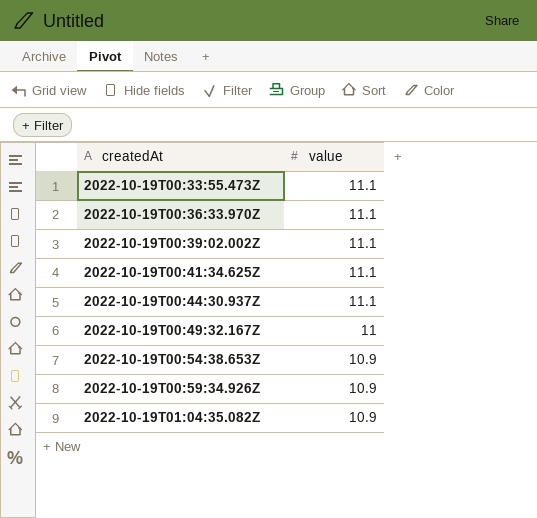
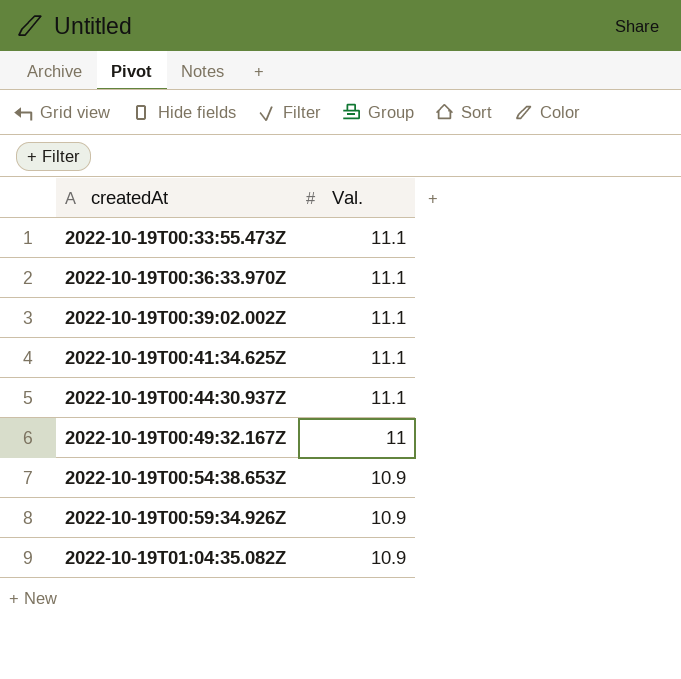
column name: value -> Val.

